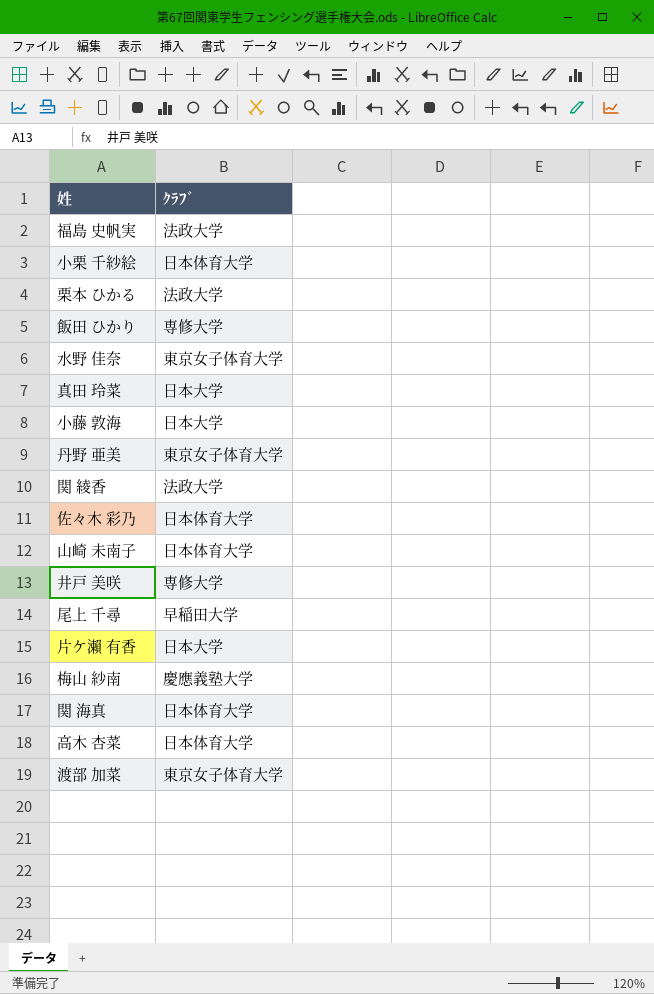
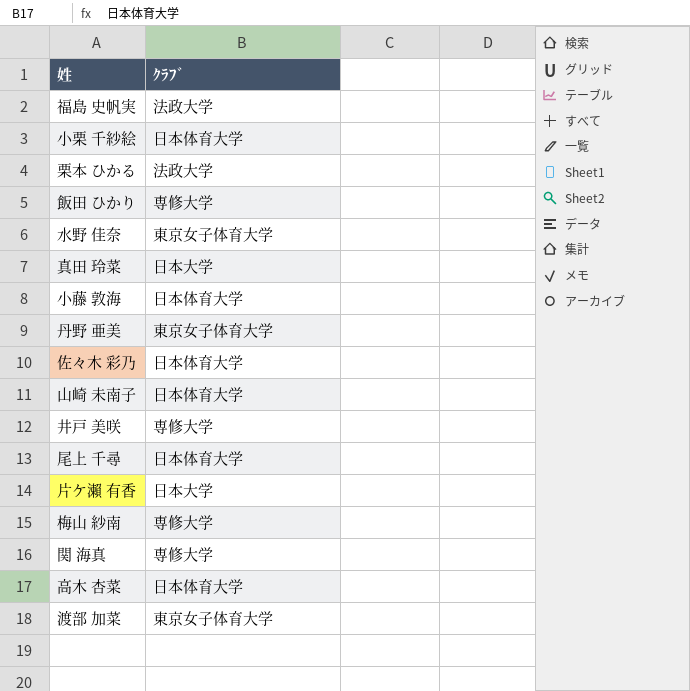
row 関 綾香: 法政大学 -> none
小藤 敦海 | ｸﾗﾌﾞ: 日本大学 -> 日本体育大学
尾上 千尋 | ｸﾗﾌﾞ: 早稲田大学 -> 日本体育大学
梅山 紗南 | ｸﾗﾌﾞ: 慶應義塾大学 -> 専修大学
関 海真 | ｸﾗﾌﾞ: 日本体育大学 -> 専修大学

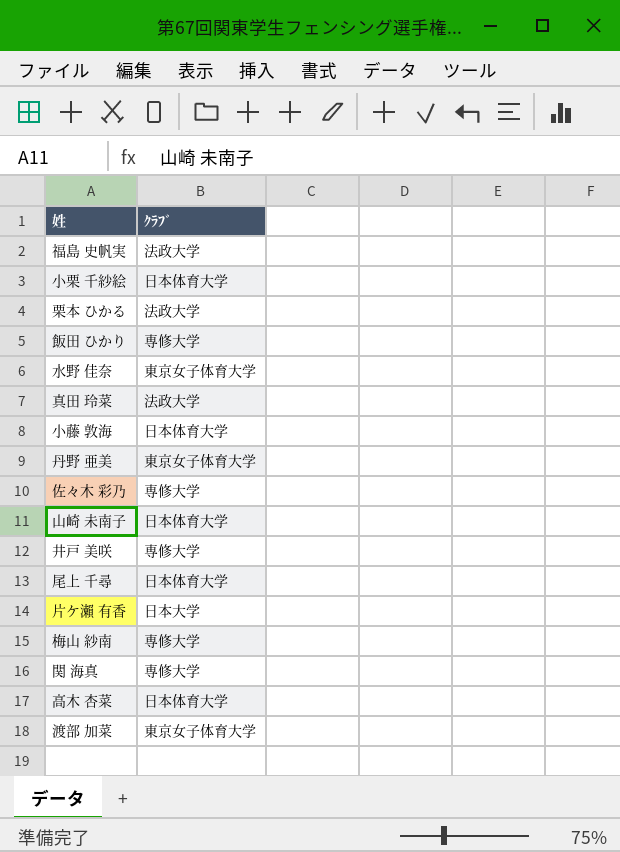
真田 玲菜 | ｸﾗﾌﾞ: 日本大学 -> 法政大学
佐々木 彩乃 | ｸﾗﾌﾞ: 日本体育大学 -> 専修大学

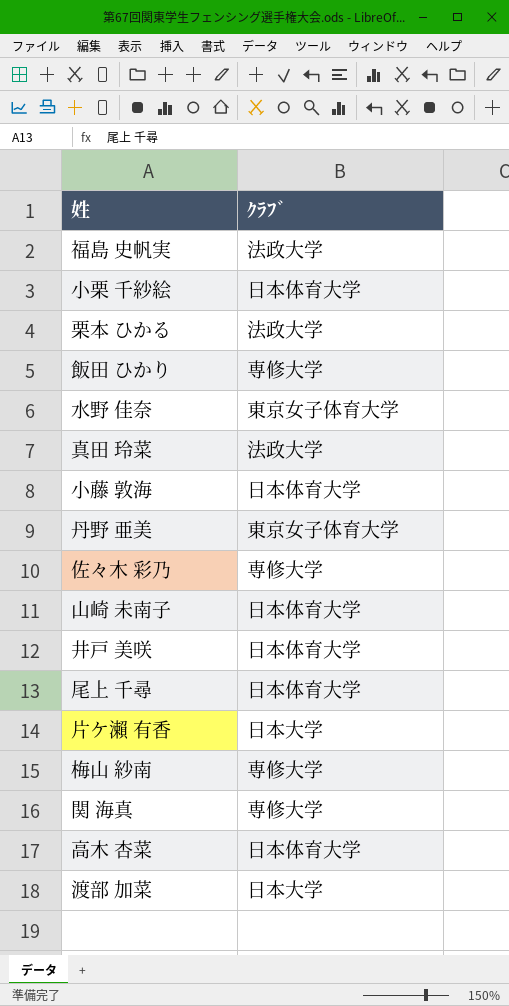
井戸 美咲 | ｸﾗﾌﾞ: 専修大学 -> 日本体育大学
渡部 加菜 | ｸﾗﾌﾞ: 東京女子体育大学 -> 日本大学

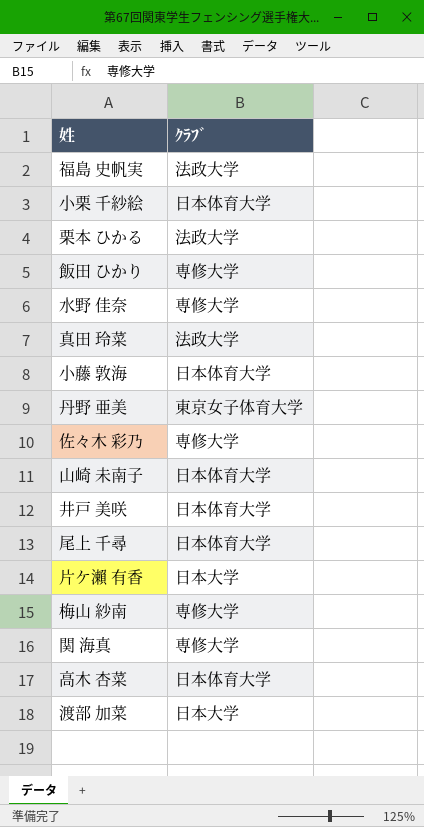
水野 佳奈 | ｸﾗﾌﾞ: 東京女子体育大学 -> 専修大学

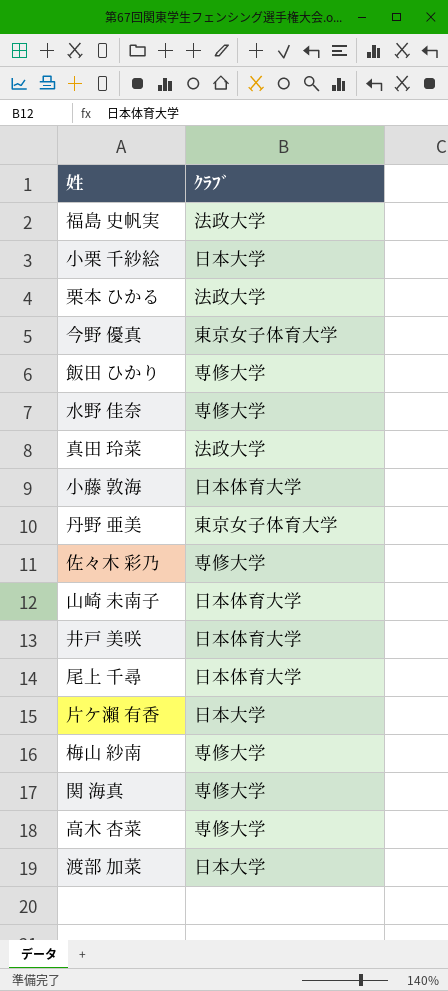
小栗 千紗絵 | ｸﾗﾌﾞ: 日本体育大学 -> 日本大学
row 今野 優真: none -> 東京女子体育大学
高木 杏菜 | ｸﾗﾌﾞ: 日本体育大学 -> 専修大学

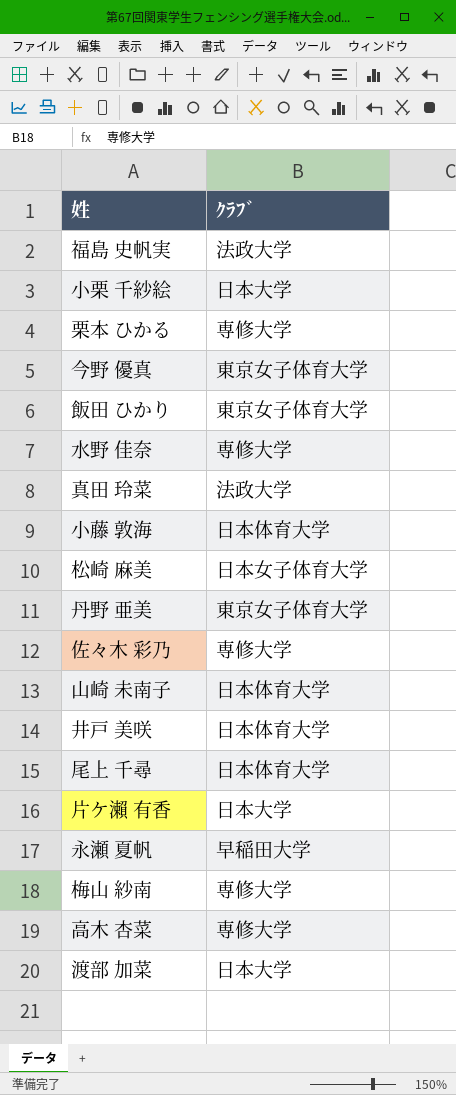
row 関 海真: 専修大学 -> none
栗本 ひかる | ｸﾗﾌﾞ: 法政大学 -> 専修大学
飯田 ひかり | ｸﾗﾌﾞ: 専修大学 -> 東京女子体育大学
row 松崎 麻美: none -> 日本女子体育大学
row 永瀬 夏帆: none -> 早稲田大学

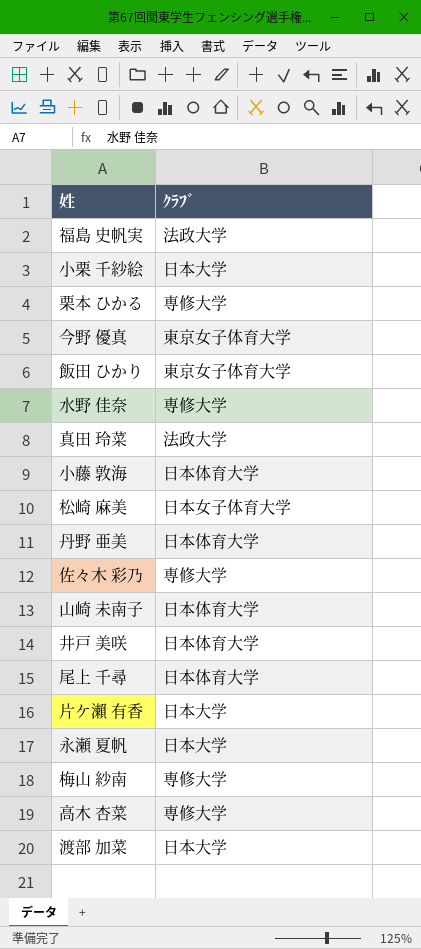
丹野 亜美 | ｸﾗﾌﾞ: 東京女子体育大学 -> 日本体育大学
永瀬 夏帆 | ｸﾗﾌﾞ: 早稲田大学 -> 日本大学

